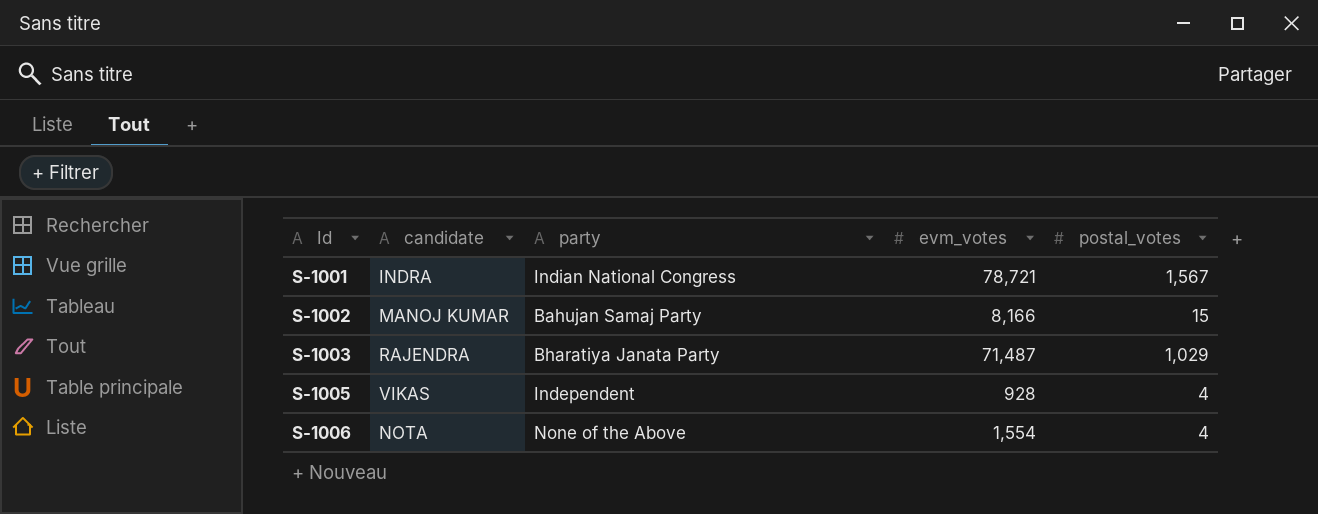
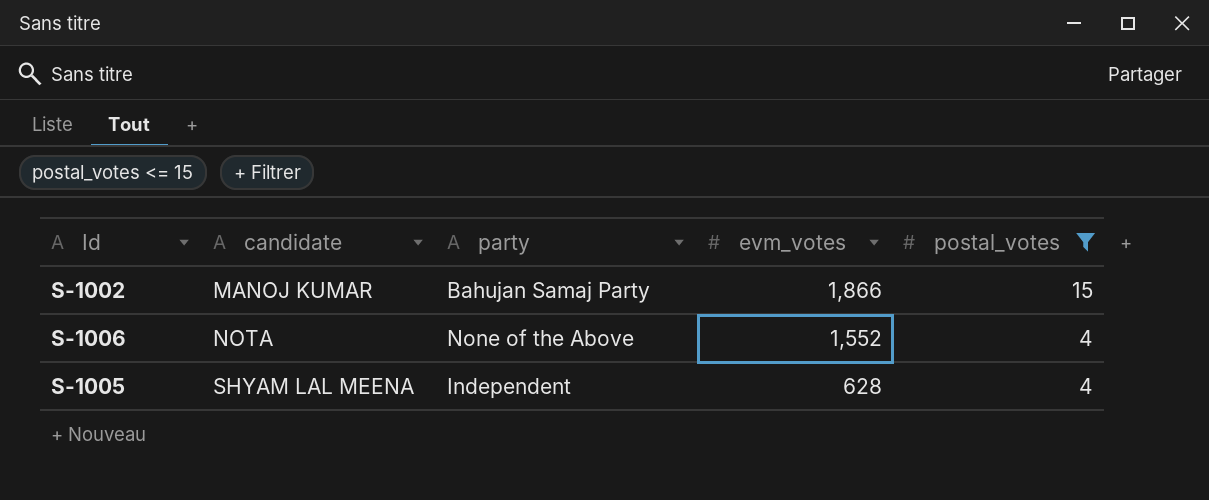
filter: none -> postal_votes <= 15
row order: Id ascending -> candidate ascending
S-1002 | evm_votes: 8,166 -> 1,866
S-1006 | evm_votes: 1,554 -> 1,552
S-1005 | candidate: VIKAS -> SHYAM LAL MEENA
S-1005 | evm_votes: 928 -> 628

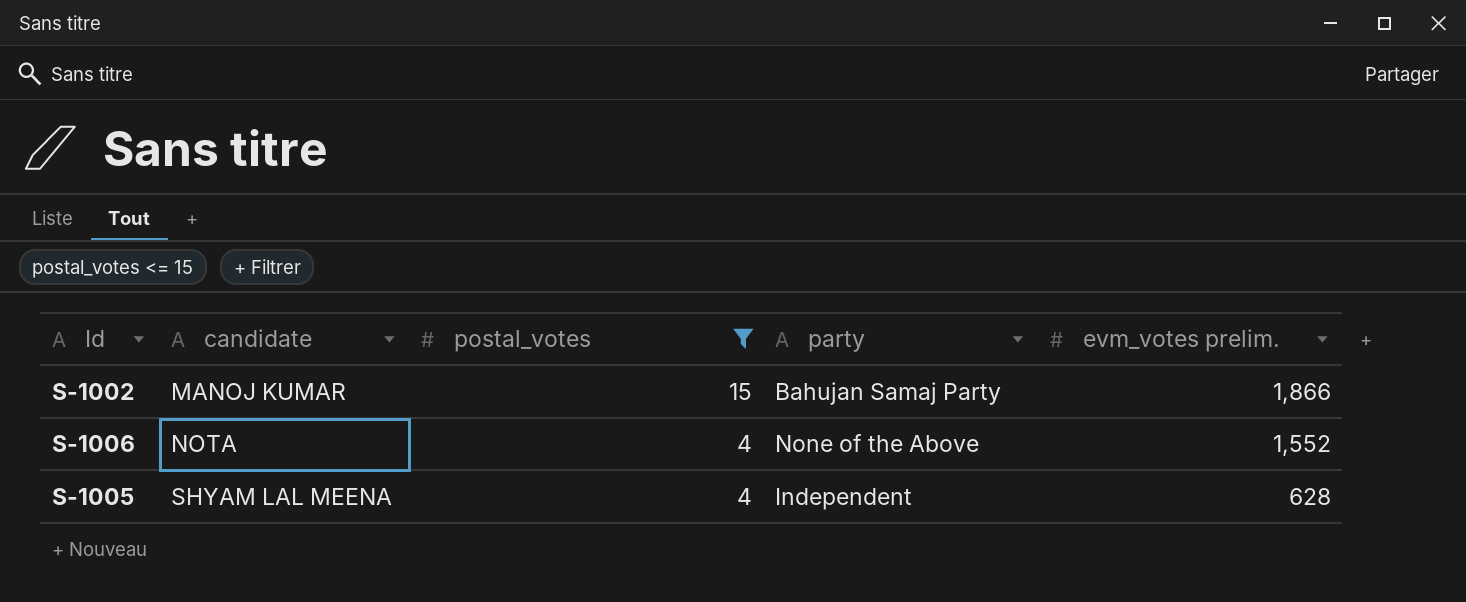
column postal_votes | position: 5 -> 3
column name: evm_votes -> evm_votes prelim.

